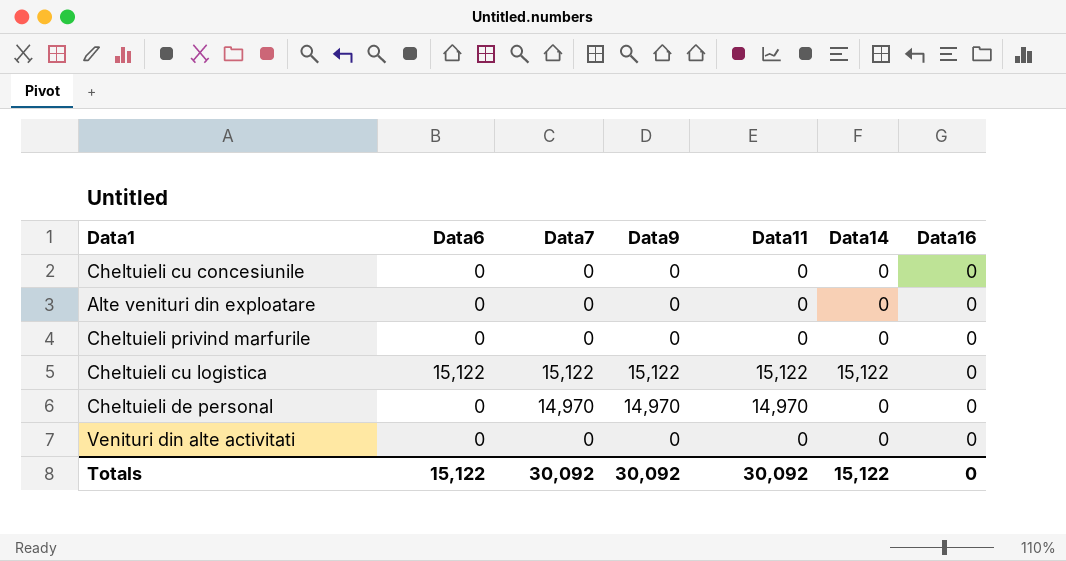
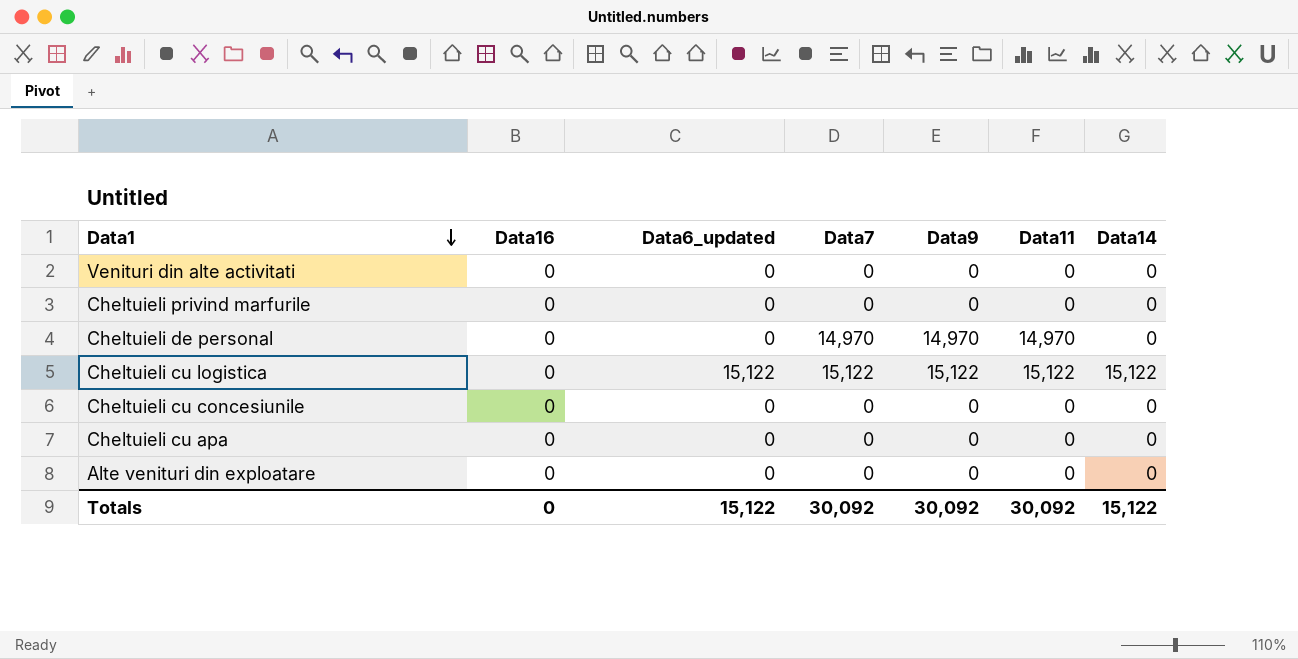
row order: none -> Data1 descending
column Data16 | position: 7 -> 2
column name: Data6 -> Data6_updated
row Cheltuieli cu apa: none -> 0 | 0 | 0 | 0 | 0 | 0

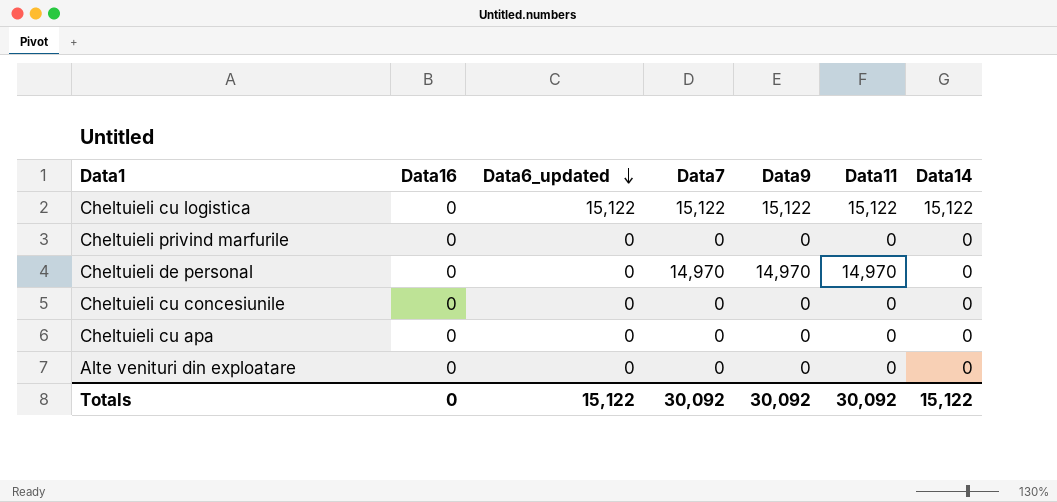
row order: Data1 descending -> Data6_updated descending
row Venituri din alte activitati: 0 | 0 | 0 | 0 | 0 | 0 -> none

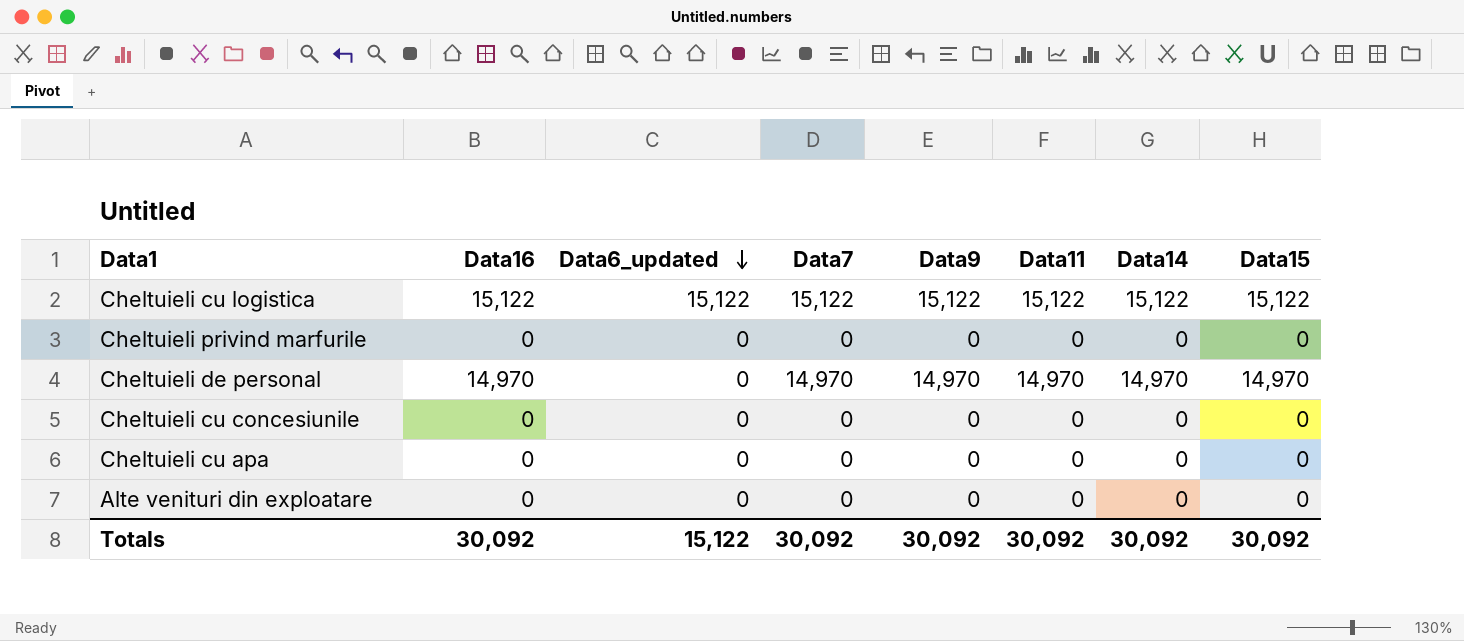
column Data15 | position: none -> 8
Cheltuieli cu logistica | Data16: 0 -> 15,122
Cheltuieli de personal | Data16: 0 -> 14,970
Cheltuieli de personal | Data14: 0 -> 14,970
Totals | Data16: 0 -> 30,092
Totals | Data14: 15,122 -> 30,092

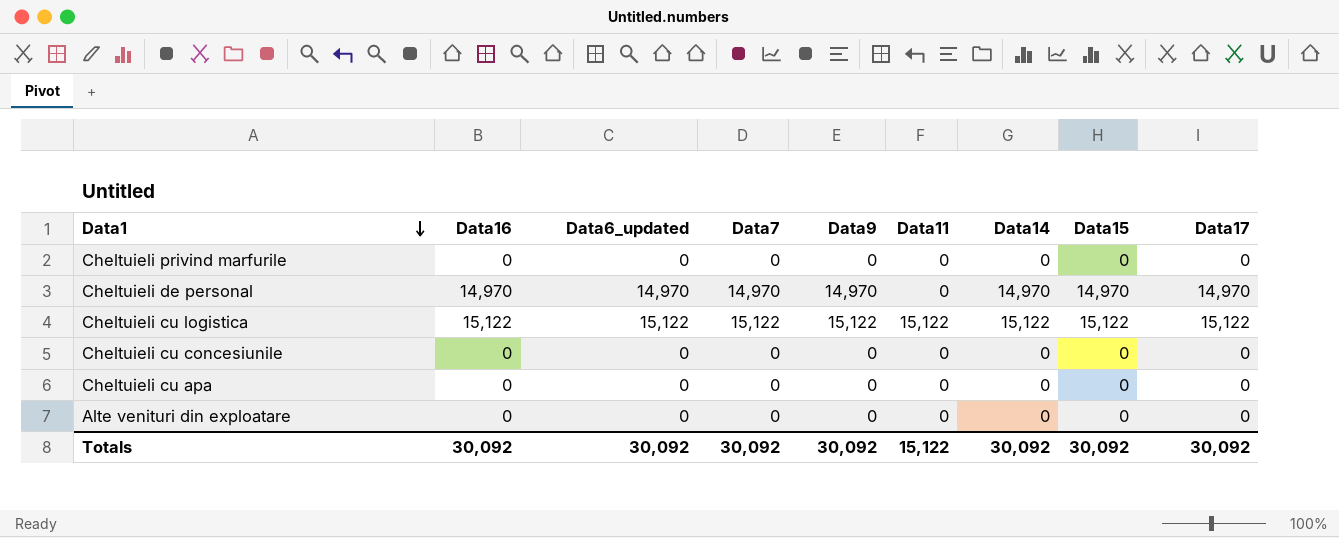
row order: Data6_updated descending -> Data1 descending
column Data17 | position: none -> 9
Cheltuieli de personal | Data6_updated: 0 -> 14,970
Cheltuieli de personal | Data11: 14,970 -> 0
Totals | Data6_updated: 15,122 -> 30,092
Totals | Data11: 30,092 -> 15,122

